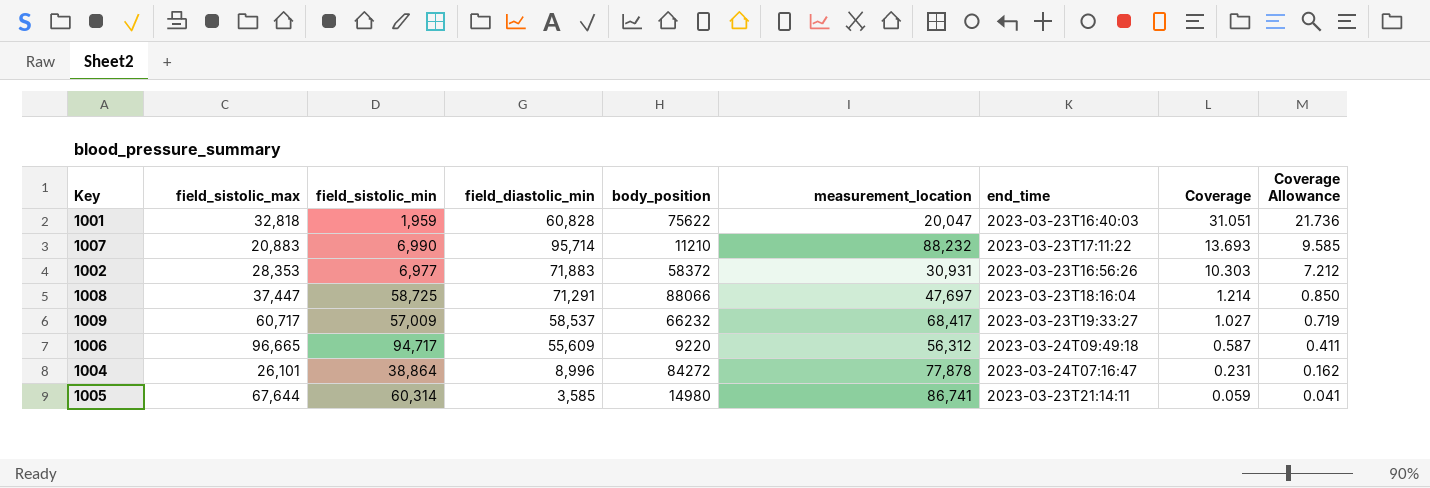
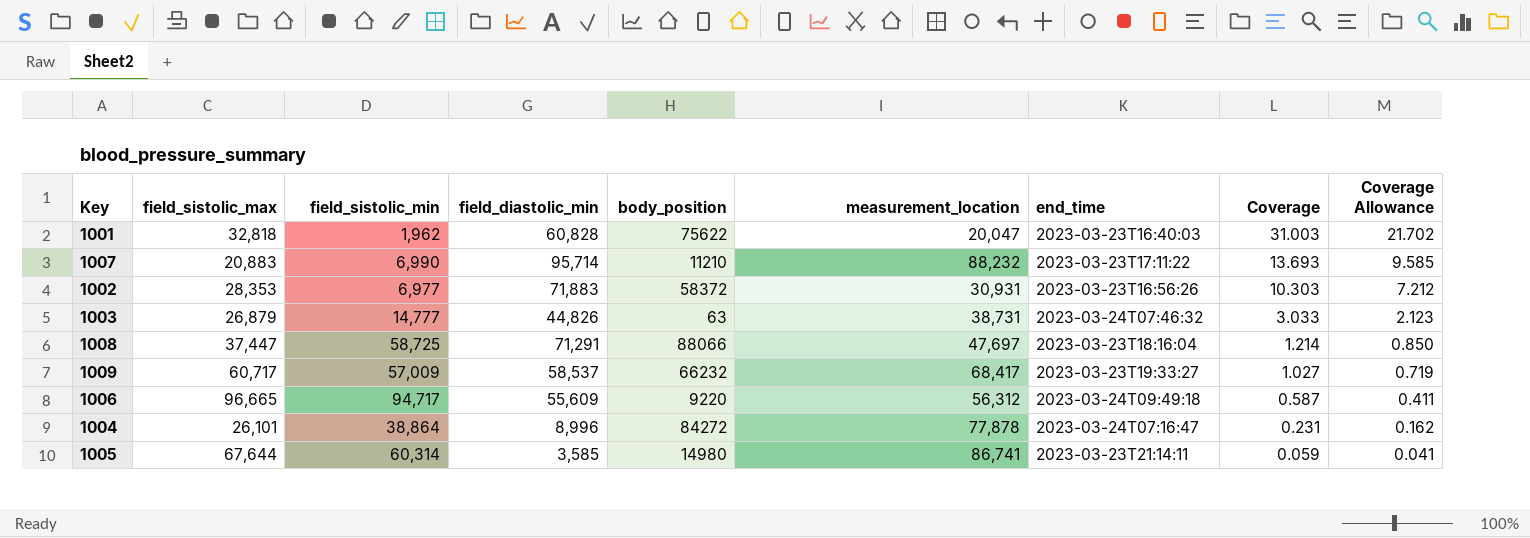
1001 | field_sistolic_min: 1,959 -> 1,962
1001 | Coverage: 31.051 -> 31.003
1001 | Coverage Allowance: 21.736 -> 21.702
row 1003: none -> 26,879 | 14,777 | 44,826 | 63 | 38,731 | 2023-03-24T07:46:32 | 3.033 | 2.123

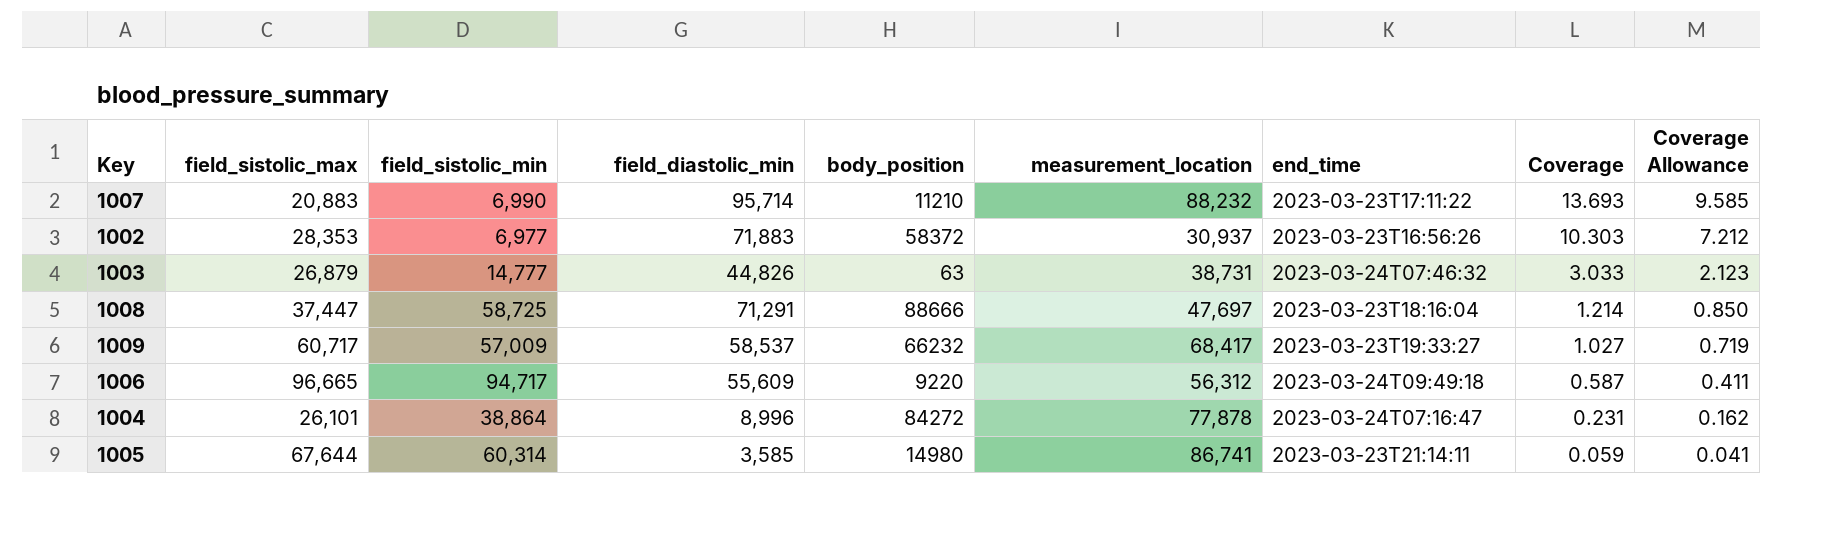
row 1001: 32,818 | 1,962 | 60,828 | 75622 | 20,047 | 2023-03-23T16:40:03 | 31.003 | 21.702 -> none
1002 | measurement_location: 30,931 -> 30,937
1008 | body_position: 88066 -> 88666

